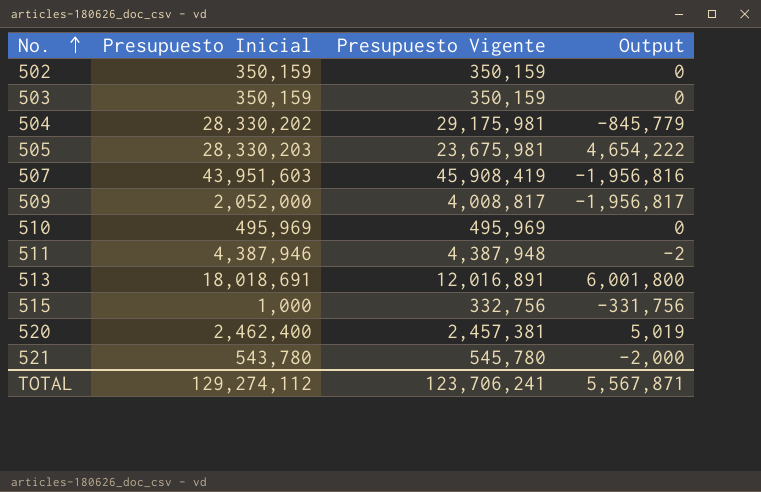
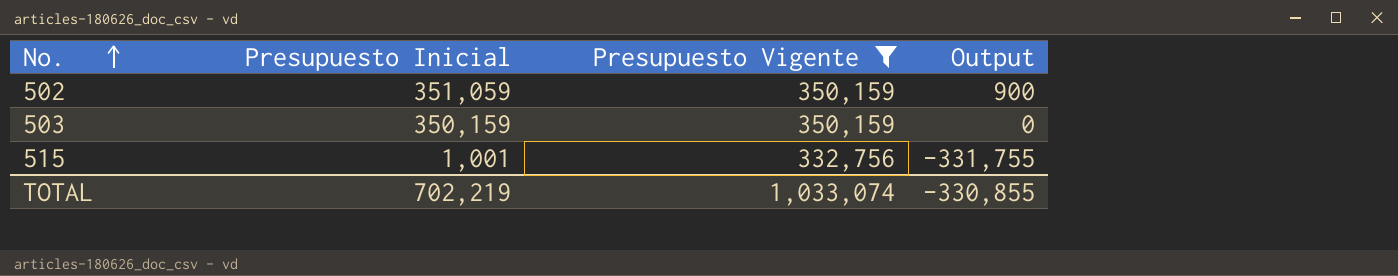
filter: none -> Presupuesto Vigente <= 350,159
502 | Presupuesto Inicial: 350,159 -> 351,059
502 | Output: 0 -> 900
515 | Presupuesto Inicial: 1,000 -> 1,001
515 | Output: -331,756 -> -331,755
TOTAL | Presupuesto Inicial: 129,274,112 -> 702,219
TOTAL | Presupuesto Vigente: 123,706,241 -> 1,033,074
TOTAL | Output: 5,567,871 -> -330,855

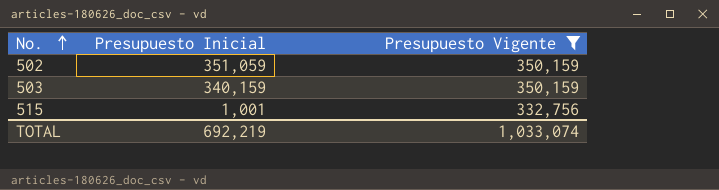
column Output | formula: [Presupuesto Inicial] - [Presupuesto Vigente] -> none
503 | Presupuesto Inicial: 350,159 -> 340,159
TOTAL | Presupuesto Inicial: 702,219 -> 692,219

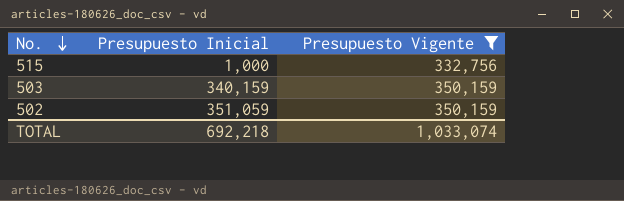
row order: No. ascending -> No. descending
515 | Presupuesto Inicial: 1,001 -> 1,000
TOTAL | Presupuesto Inicial: 692,219 -> 692,218

